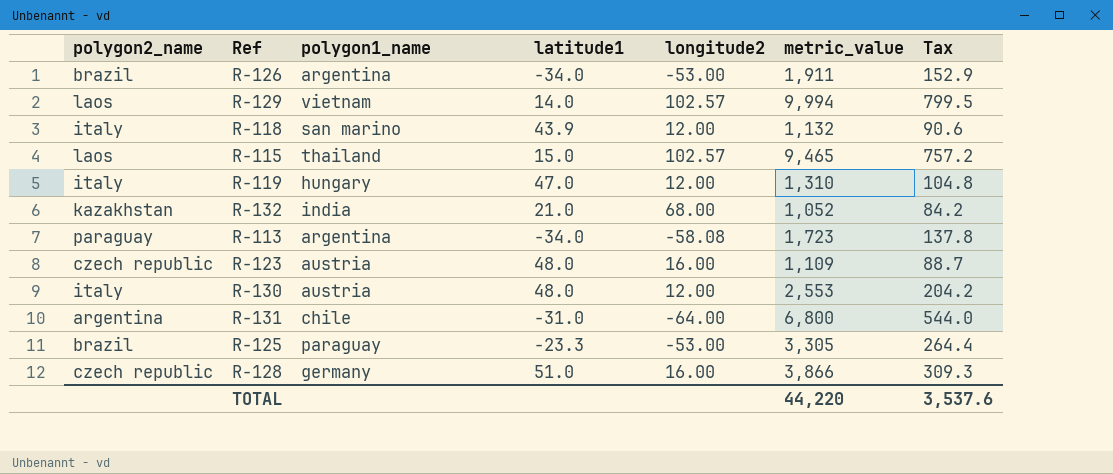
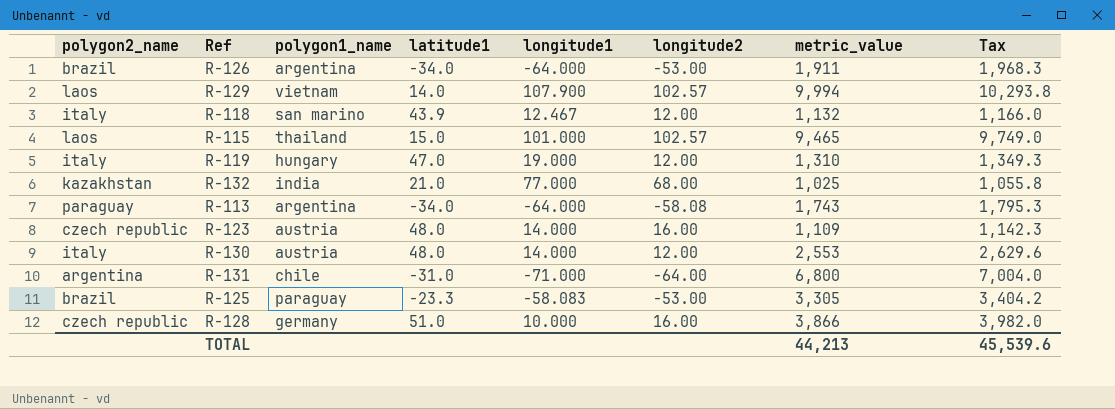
column longitude1 | position: none -> 5
column Tax | formula: [metric_value] * 0.08 -> [metric_value] * 1.03
R-132 | metric_value: 1,052 -> 1,025
R-113 | metric_value: 1,723 -> 1,743
TOTAL | metric_value: 44,220 -> 44,213
TOTAL | Tax: 3,537.6 -> 45,539.6

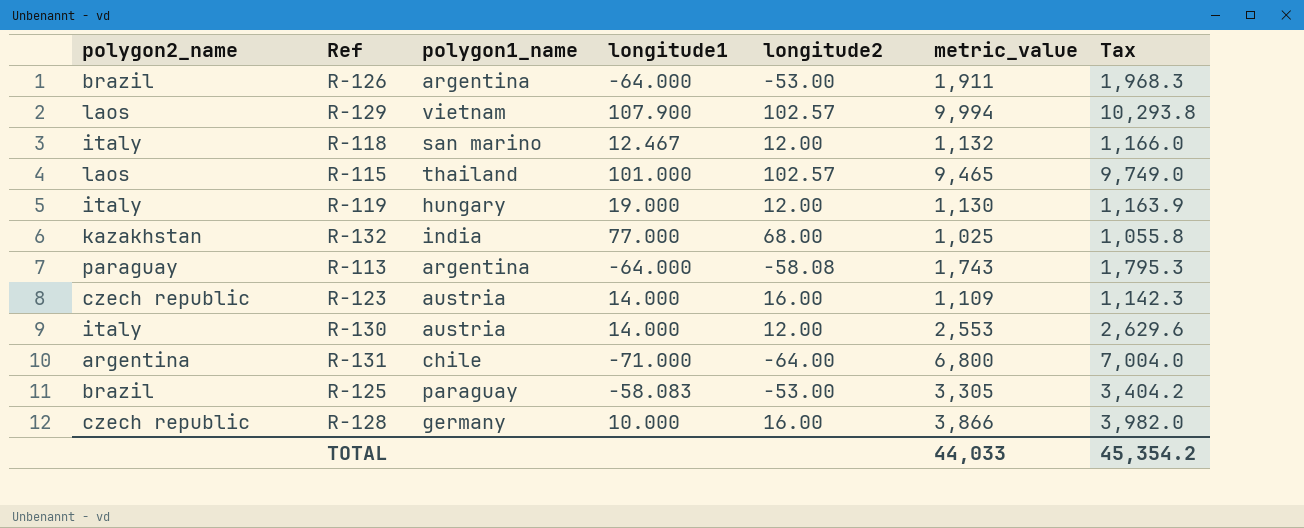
column latitude1 | position: 4 -> none
R-119 | metric_value: 1,310 -> 1,130
R-119 | Tax: 1,349.3 -> 1,163.9
TOTAL | metric_value: 44,213 -> 44,033
TOTAL | Tax: 45,539.6 -> 45,354.2

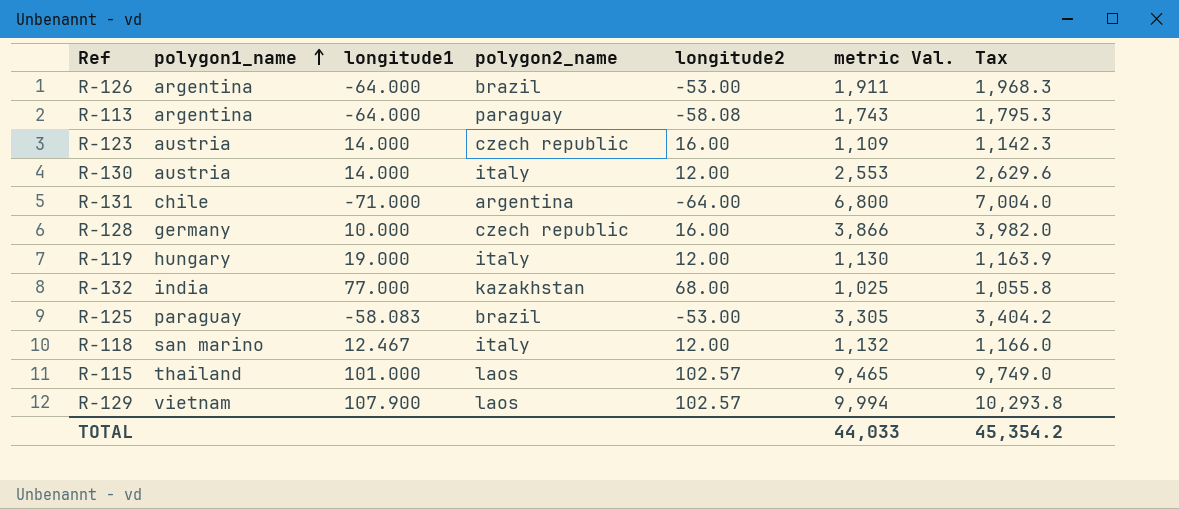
row order: none -> polygon1_name ascending
column polygon2_name | position: 1 -> 4
column name: metric_value -> metric Val.

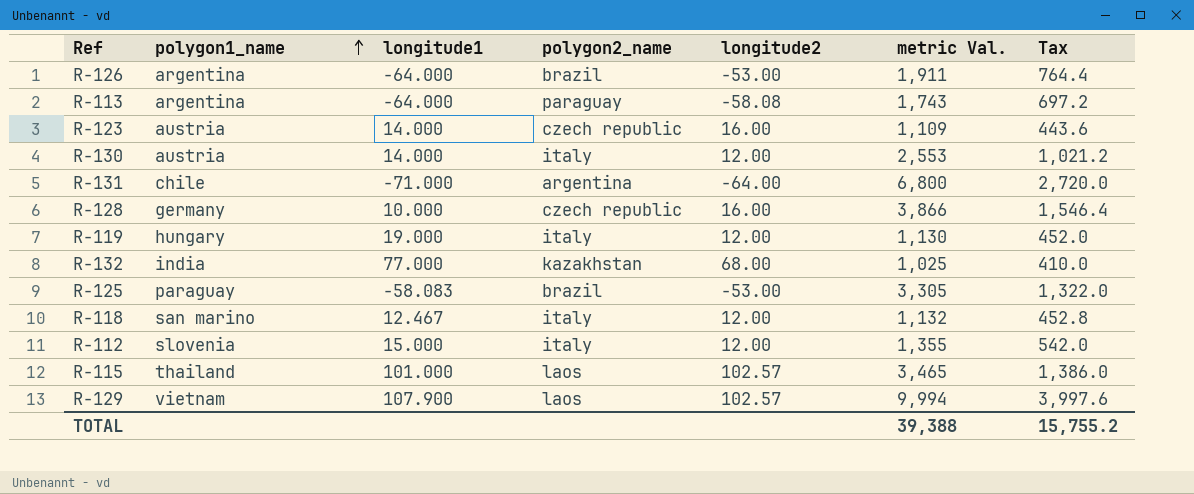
column Tax | formula: [metric Val.] * 1.03 -> [metric Val.] * 0.4
row R-112: none -> slovenia | 15.000 | italy | 12.00 | 1,355 | 542.0
R-115 | metric Val.: 9,465 -> 3,465
TOTAL | metric Val.: 44,033 -> 39,388
TOTAL | Tax: 45,354.2 -> 15,755.2

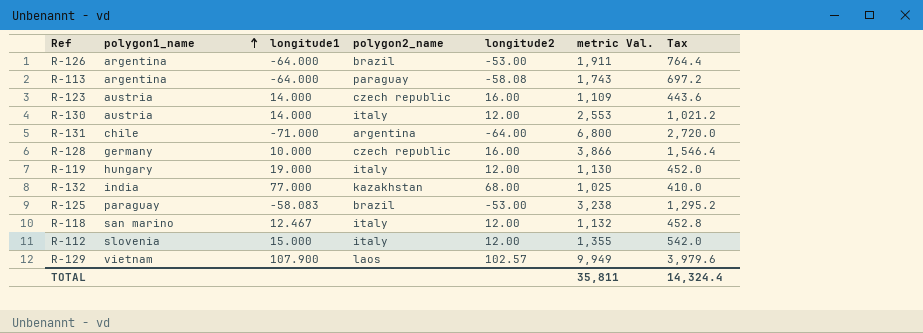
row R-115: thailand | 101.000 | laos | 102.57 | 3,465 | 1,386.0 -> none
R-125 | metric Val.: 3,305 -> 3,238
R-125 | Tax: 1,322.0 -> 1,295.2
R-129 | metric Val.: 9,994 -> 9,949
R-129 | Tax: 3,997.6 -> 3,979.6
TOTAL | metric Val.: 39,388 -> 35,811
TOTAL | Tax: 15,755.2 -> 14,324.4

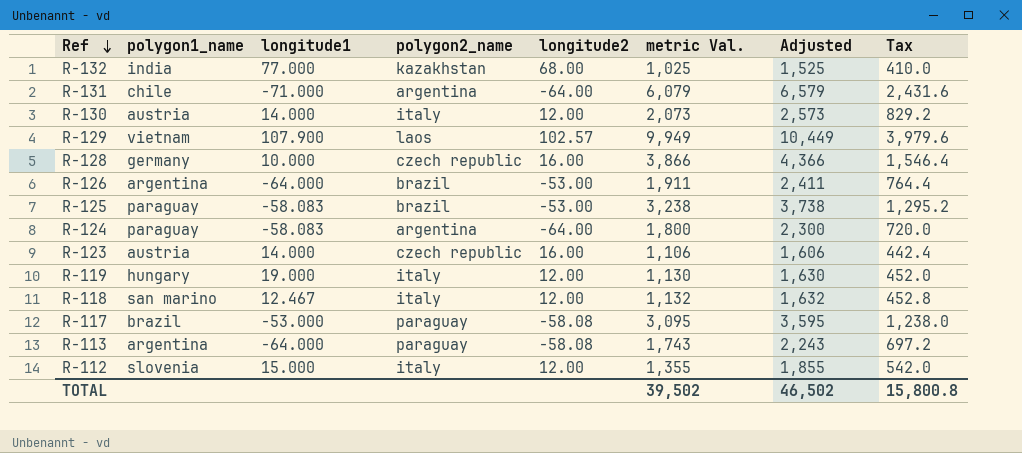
row order: polygon1_name ascending -> Ref descending
column Adjusted | formula: none -> [metric Val.] + 500
R-131 | metric Val.: 6,800 -> 6,079
R-131 | Tax: 2,720.0 -> 2,431.6
R-130 | metric Val.: 2,553 -> 2,073
R-130 | Tax: 1,021.2 -> 829.2
row R-124: none -> paraguay | -58.083 | argentina | -64.00 | 1,800 | 2,300 | 720.0
R-123 | metric Val.: 1,109 -> 1,106
R-123 | Tax: 443.6 -> 442.4
row R-117: none -> brazil | -53.000 | paraguay | -58.08 | 3,095 | 3,595 | 1,238.0
TOTAL | metric Val.: 35,811 -> 39,502
TOTAL | Tax: 14,324.4 -> 15,800.8

